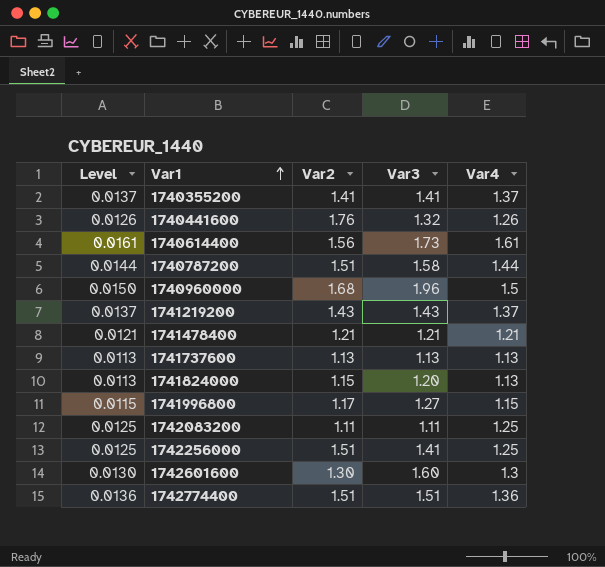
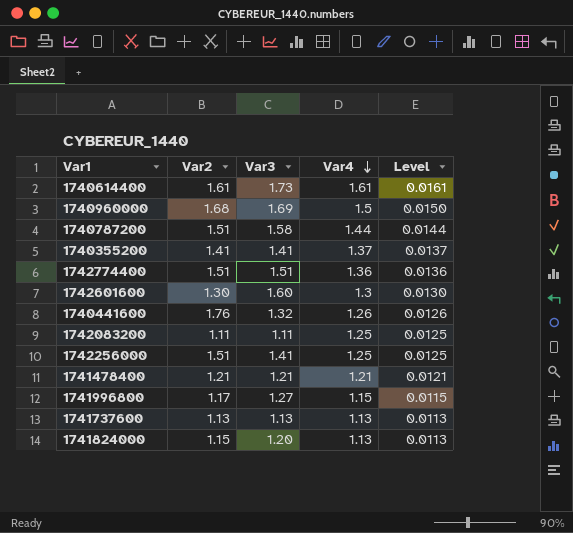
row order: Var1 ascending -> Var4 descending
column Level | position: 1 -> 5
row 1741219200: 0.0137 | 1.43 | 1.43 | 1.37 -> none
1740614400 | Var2: 1.56 -> 1.61
1740960000 | Var3: 1.96 -> 1.69

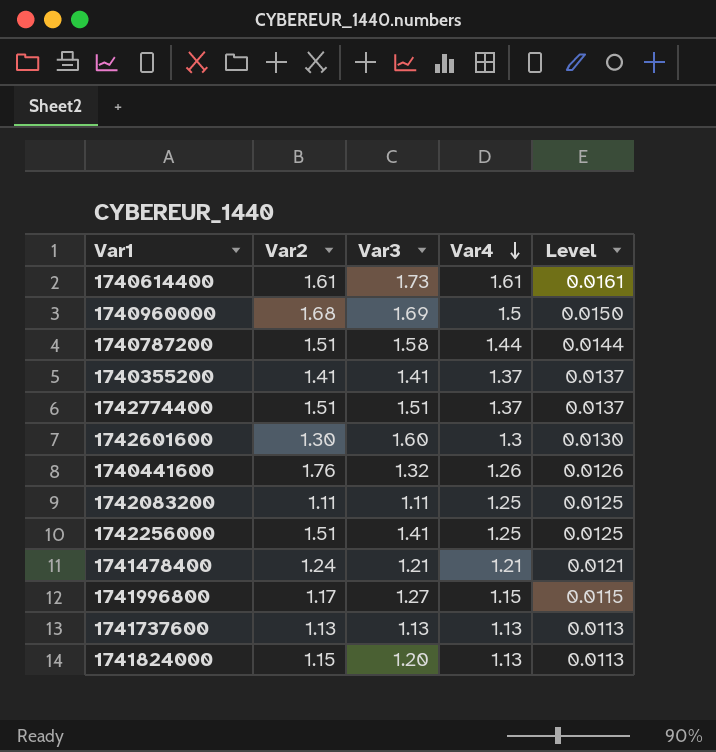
1742774400 | Var4: 1.36 -> 1.37
1742774400 | Level: 0.0136 -> 0.0137
1741478400 | Var2: 1.21 -> 1.24

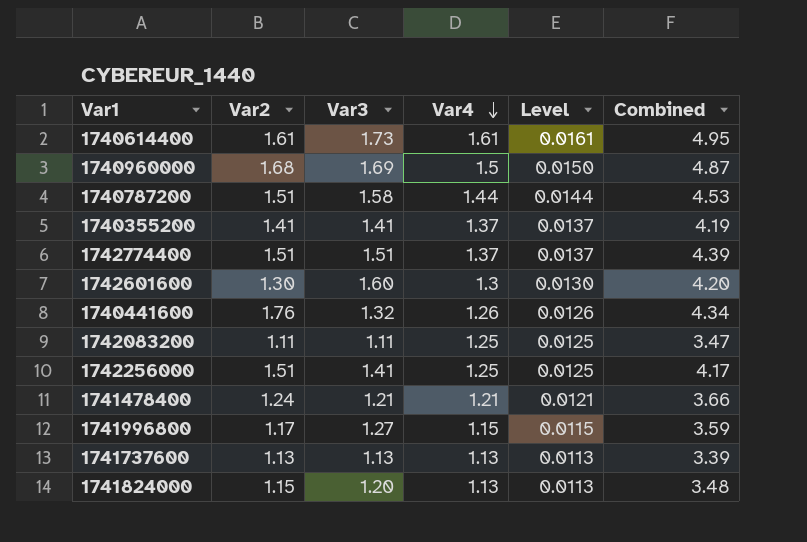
column Combined | formula: none -> [Var2] + [Var3] + [Var4]

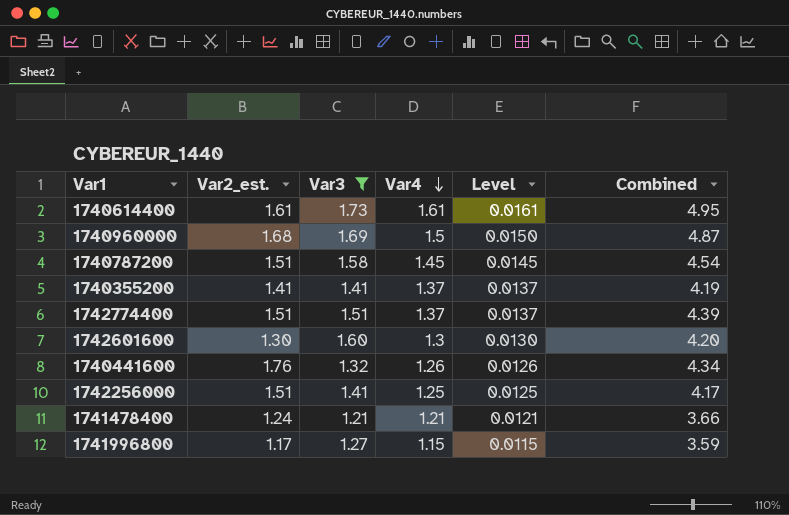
filter: none -> Var3 >= 1.21
column name: Var2 -> Var2_est.
1740787200 | Var4: 1.44 -> 1.45
1740787200 | Level: 0.0144 -> 0.0145
1740787200 | Combined: 4.53 -> 4.54

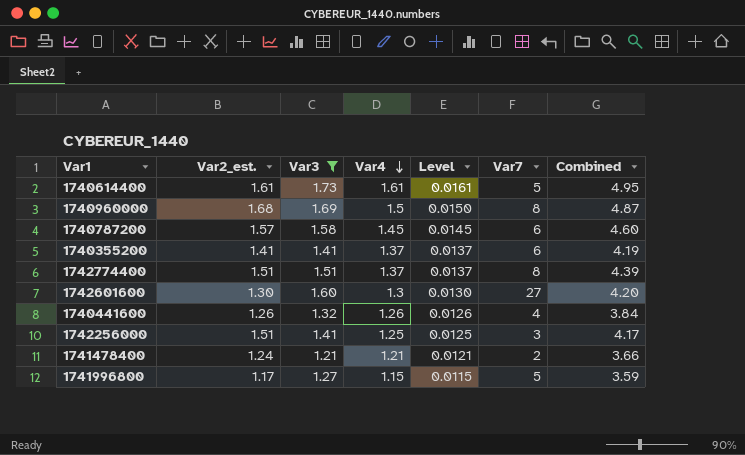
column Var7 | position: none -> 6
1740787200 | Var2_est.: 1.51 -> 1.57
1740787200 | Combined: 4.54 -> 4.60
1740441600 | Var2_est.: 1.76 -> 1.26
1740441600 | Combined: 4.34 -> 3.84

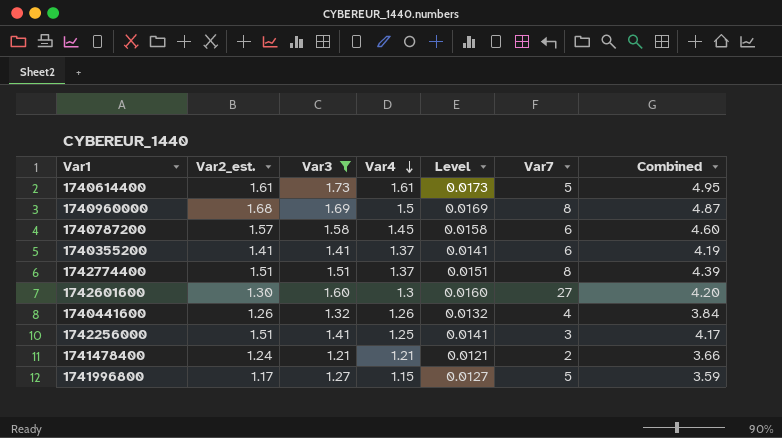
column Level | formula: [Var4] * 0.01 -> [Var3] * 0.01

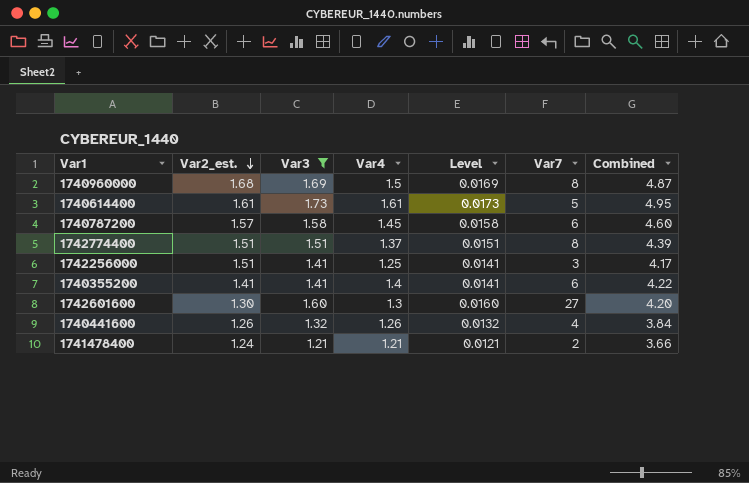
row order: Var4 descending -> Var2_est. descending
row 1741996800: 1.17 | 1.27 | 1.15 | 0.0127 | 5 | 3.59 -> none
1740355200 | Var4: 1.37 -> 1.4
1740355200 | Combined: 4.19 -> 4.22

